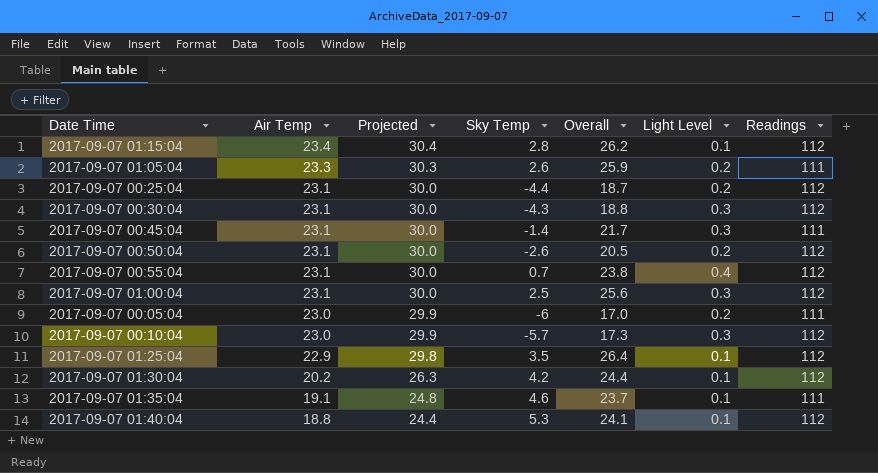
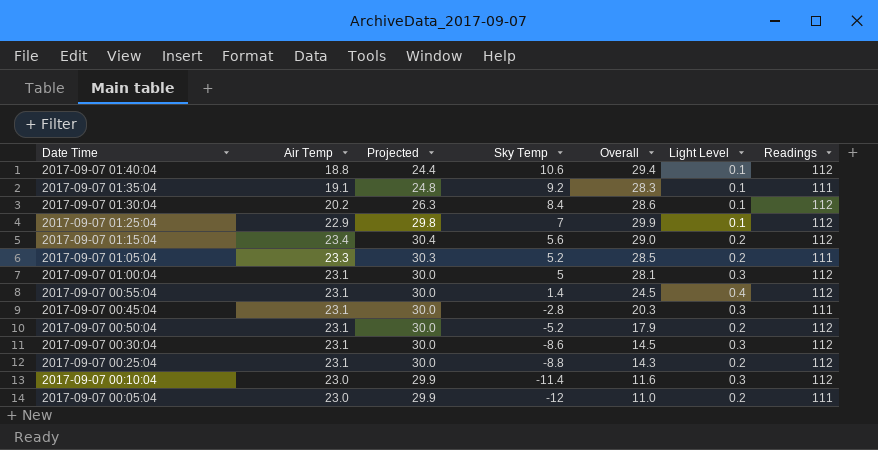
row order: Air Temp descending -> Sky Temp descending
2017-09-07 01:40:04 | Sky Temp: 5.3 -> 10.6
2017-09-07 01:40:04 | Overall: 24.1 -> 29.4
2017-09-07 01:35:04 | Sky Temp: 4.6 -> 9.2
2017-09-07 01:35:04 | Overall: 23.7 -> 28.3
2017-09-07 01:30:04 | Sky Temp: 4.2 -> 8.4
2017-09-07 01:30:04 | Overall: 24.4 -> 28.6
2017-09-07 01:25:04 | Sky Temp: 3.5 -> 7
2017-09-07 01:25:04 | Overall: 26.4 -> 29.9
2017-09-07 01:15:04 | Sky Temp: 2.8 -> 5.6
2017-09-07 01:15:04 | Overall: 26.2 -> 29.0
2017-09-07 01:15:04 | Light Level: 0.1 -> 0.2
2017-09-07 01:05:04 | Sky Temp: 2.6 -> 5.2
2017-09-07 01:05:04 | Overall: 25.9 -> 28.5
2017-09-07 01:00:04 | Sky Temp: 2.5 -> 5
2017-09-07 01:00:04 | Overall: 25.6 -> 28.1
2017-09-07 00:55:04 | Sky Temp: 0.7 -> 1.4
2017-09-07 00:55:04 | Overall: 23.8 -> 24.5
2017-09-07 00:45:04 | Sky Temp: -1.4 -> -2.8
2017-09-07 00:45:04 | Overall: 21.7 -> 20.3
2017-09-07 00:50:04 | Sky Temp: -2.6 -> -5.2
2017-09-07 00:50:04 | Overall: 20.5 -> 17.9
2017-09-07 00:30:04 | Sky Temp: -4.3 -> -8.6
2017-09-07 00:30:04 | Overall: 18.8 -> 14.5
2017-09-07 00:25:04 | Sky Temp: -4.4 -> -8.8
2017-09-07 00:25:04 | Overall: 18.7 -> 14.3
2017-09-07 00:10:04 | Sky Temp: -5.7 -> -11.4
2017-09-07 00:10:04 | Overall: 17.3 -> 11.6
2017-09-07 00:05:04 | Sky Temp: -6 -> -12
2017-09-07 00:05:04 | Overall: 17.0 -> 11.0

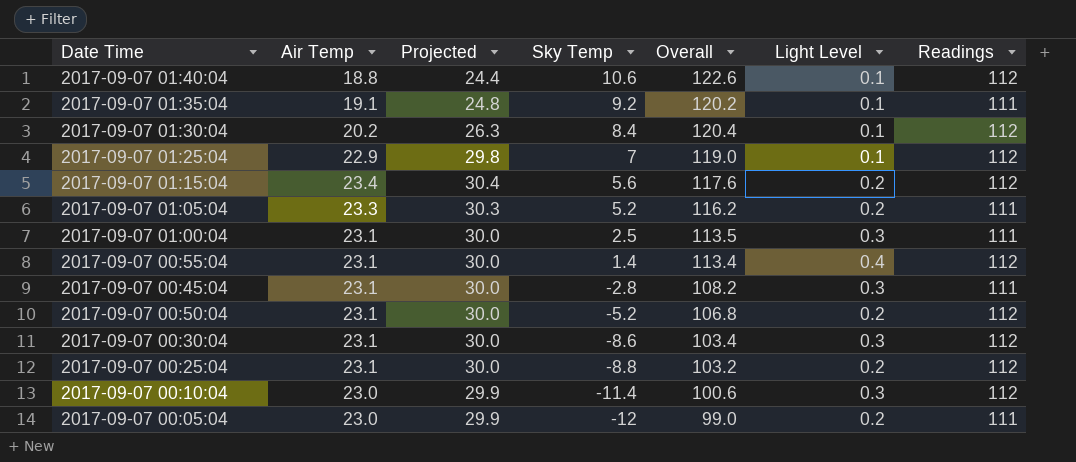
column Overall | formula: [Air Temp] + [Sky Temp] -> [Sky Temp] + [Readings]
2017-09-07 01:00:04 | Sky Temp: 5 -> 2.5
2017-09-07 01:00:04 | Readings: 112 -> 111

